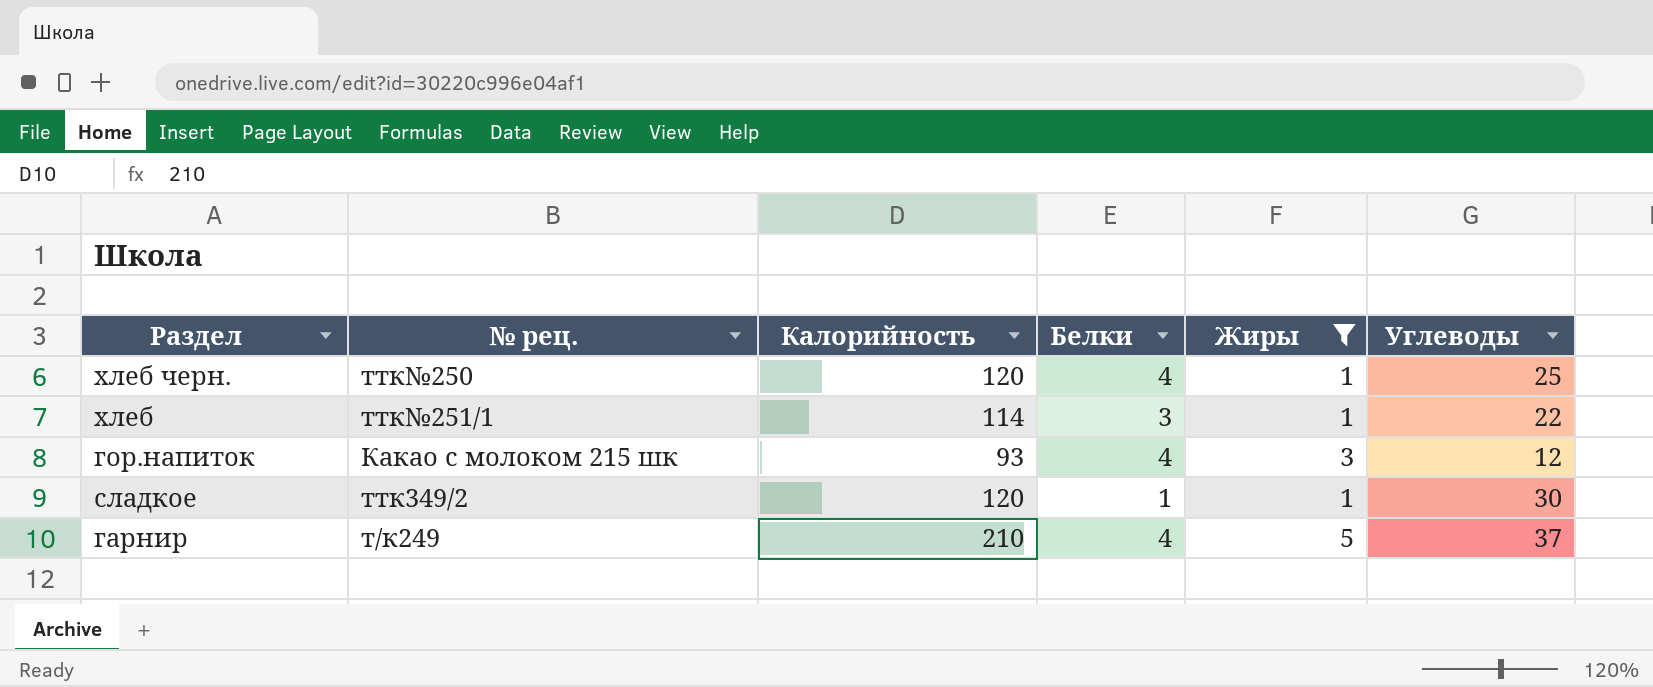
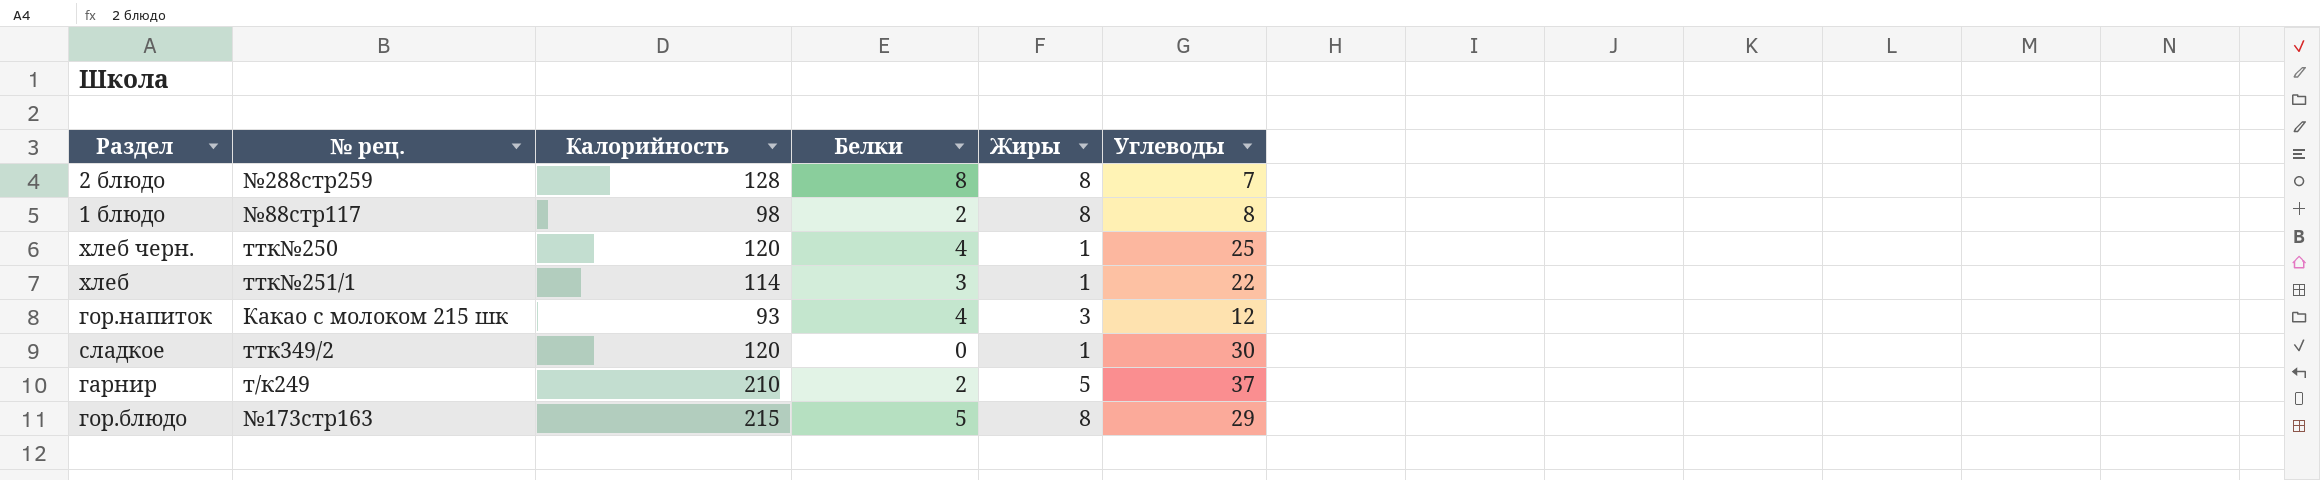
filter: Жиры != 8 -> none
сладкое | Белки: 1 -> 0
гарнир | Белки: 4 -> 2

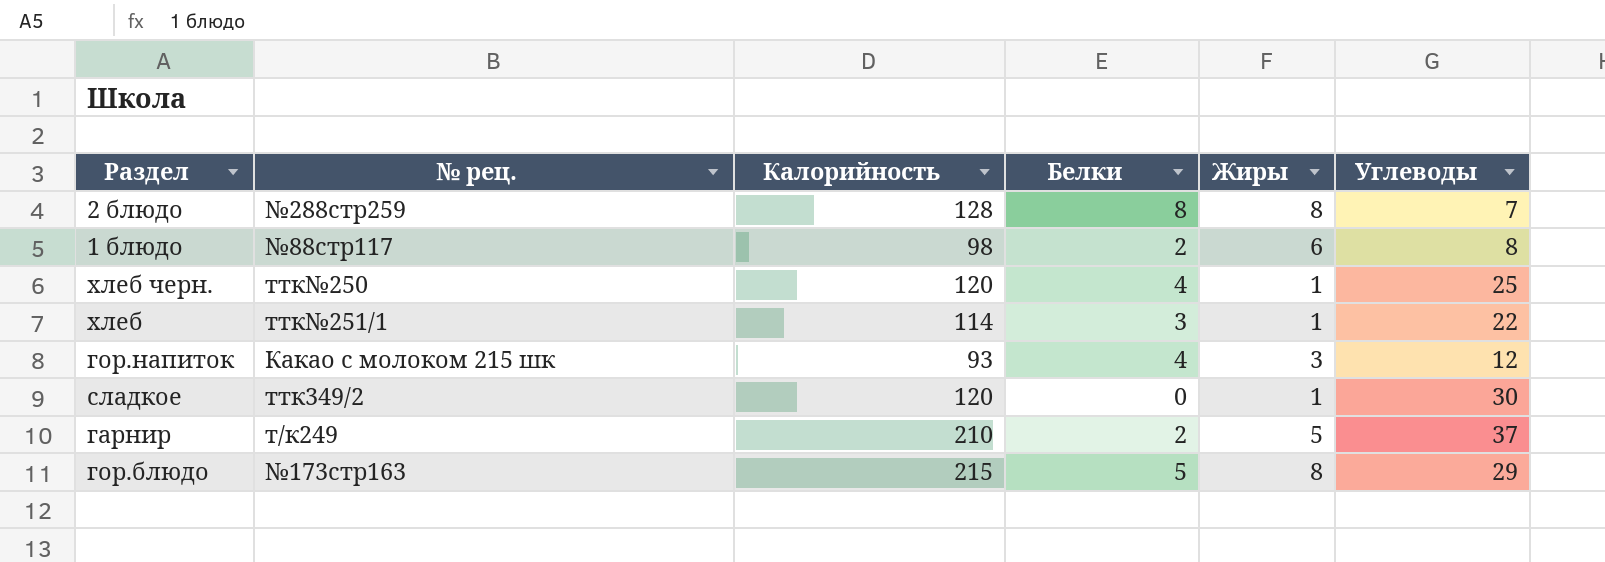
1 блюдо | Жиры: 8 -> 6

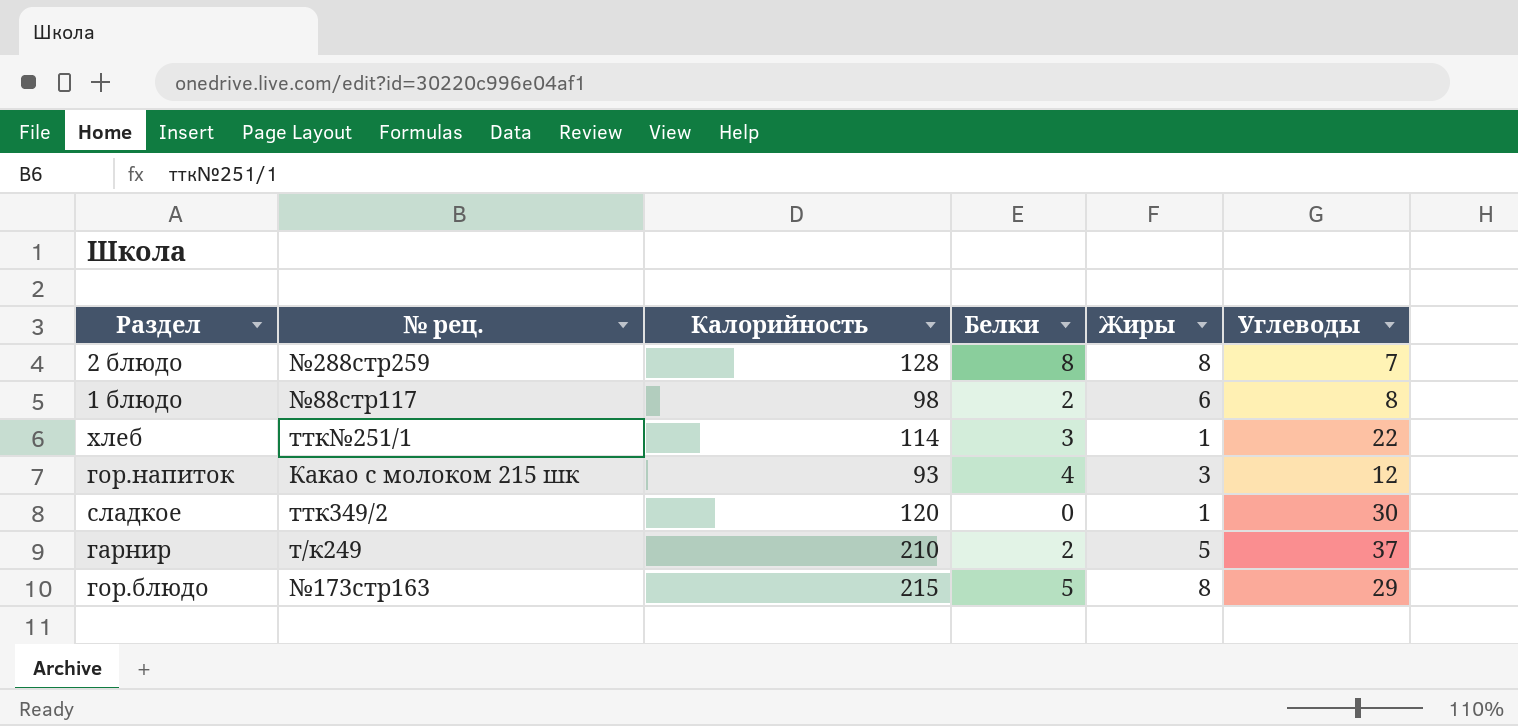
row хлеб черн.: ттк№250 | 120 | 4 | 1 | 25 -> none

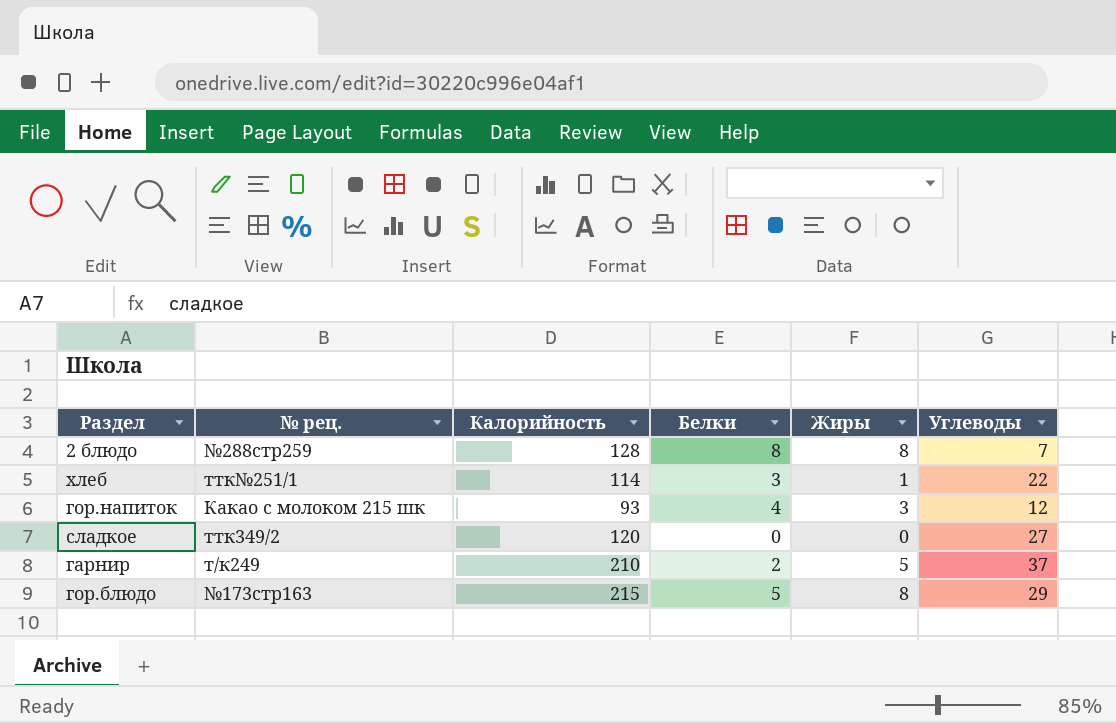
row 1 блюдо: №88стр117 | 98 | 2 | 6 | 8 -> none
сладкое | Жиры: 1 -> 0
сладкое | Углеводы: 30 -> 27

